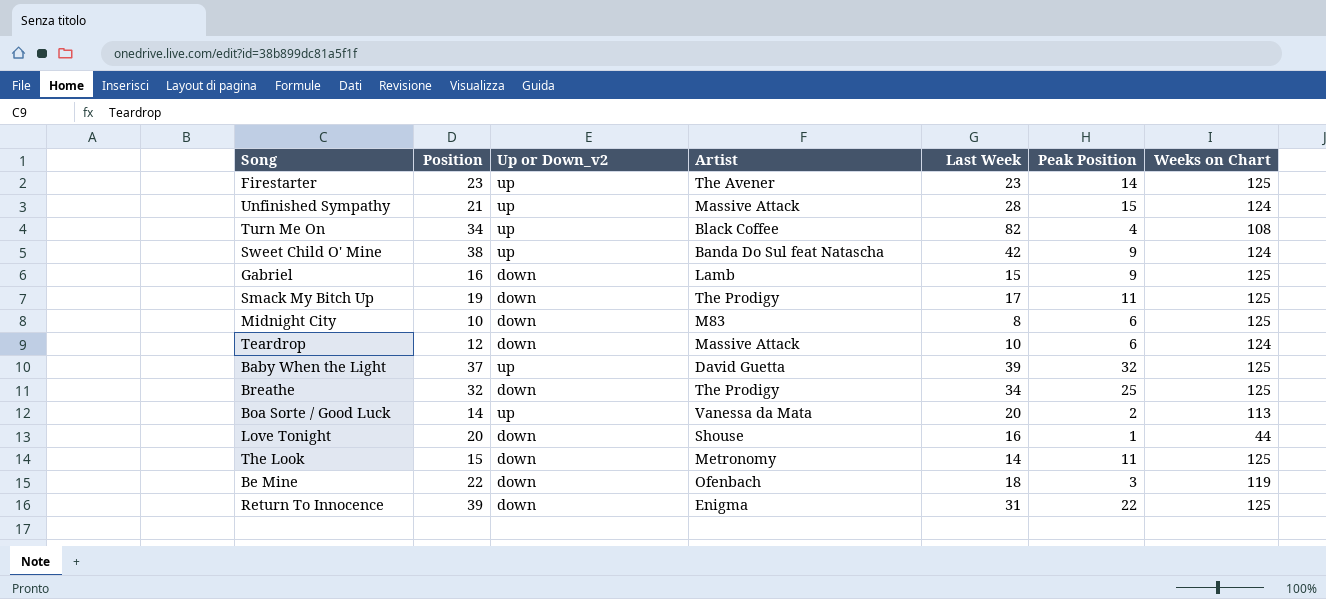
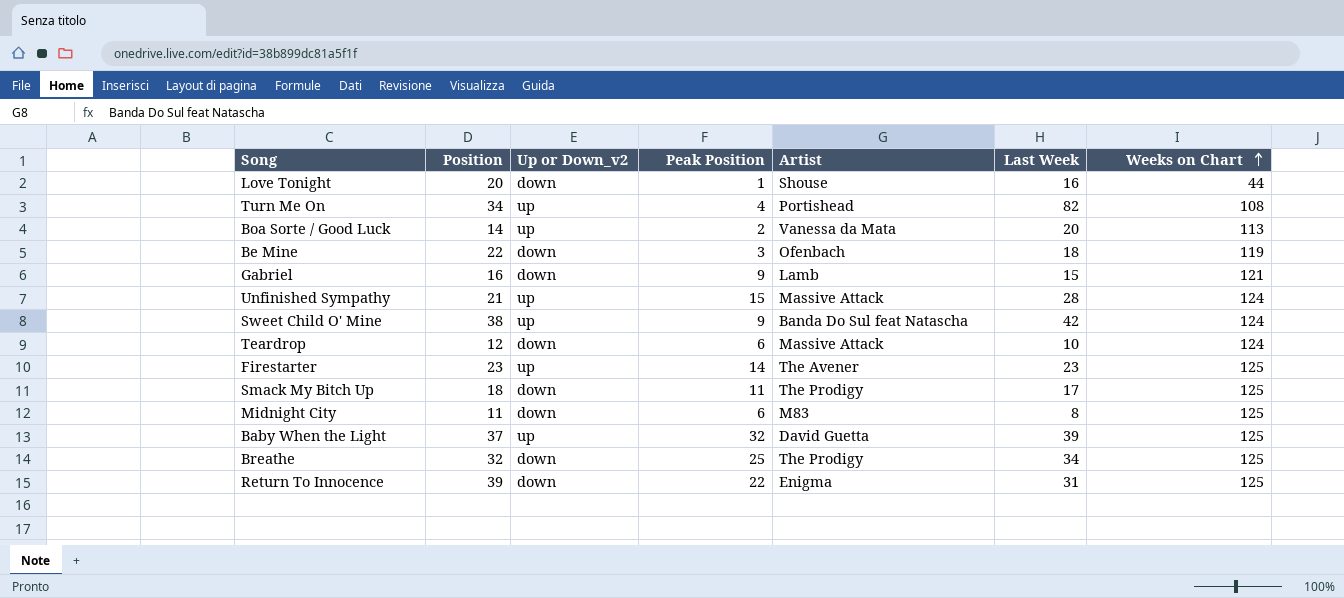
row order: none -> Weeks on Chart ascending
column Peak Position | position: 6 -> 4
row The Look: 15 | down | Metronomy | 14 | 11 | 125 -> none
Turn Me On | Artist: Black Coffee -> Portishead
Gabriel | Weeks on Chart: 125 -> 121
Smack My Bitch Up | Position: 19 -> 18
Midnight City | Position: 10 -> 11

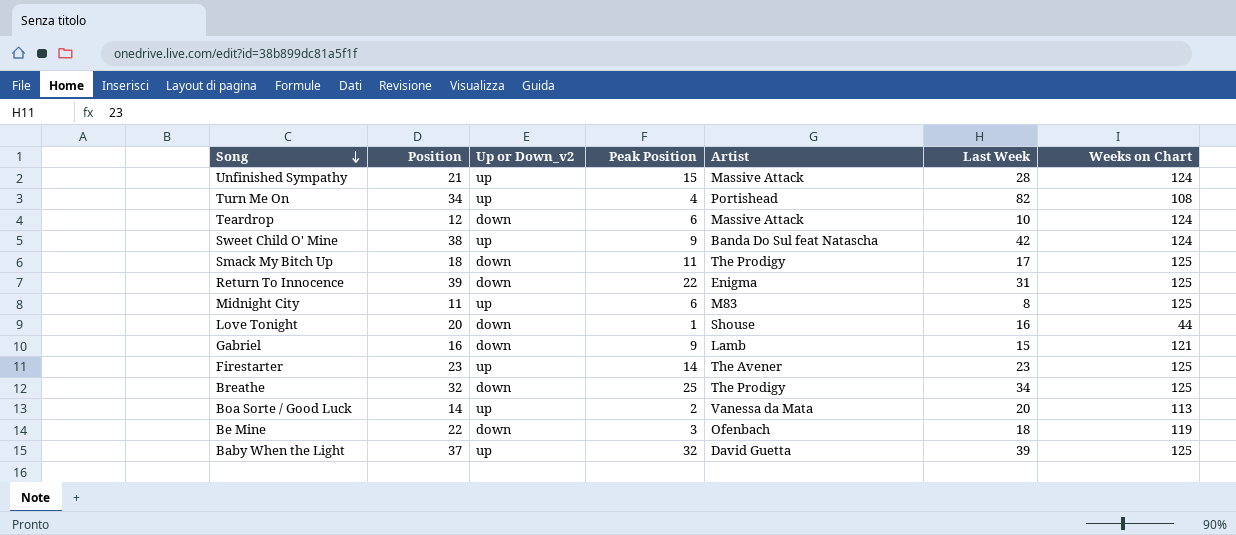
row order: Weeks on Chart ascending -> Song descending
Midnight City | Up or Down_v2: down -> up

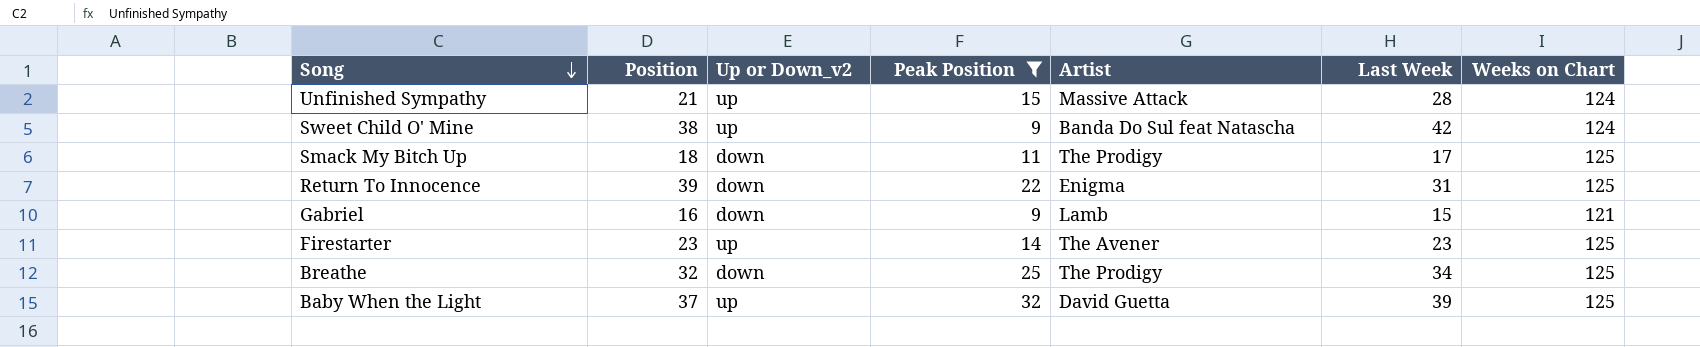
filter: none -> Peak Position >= 9

